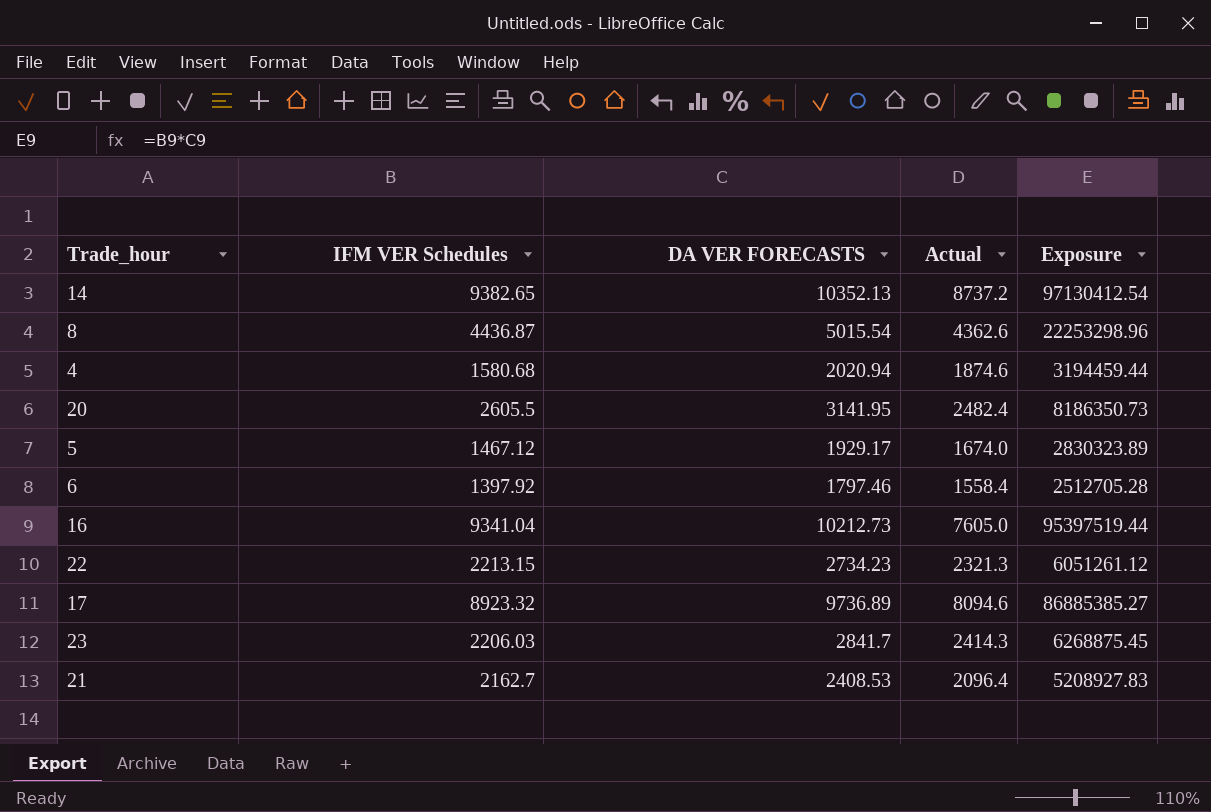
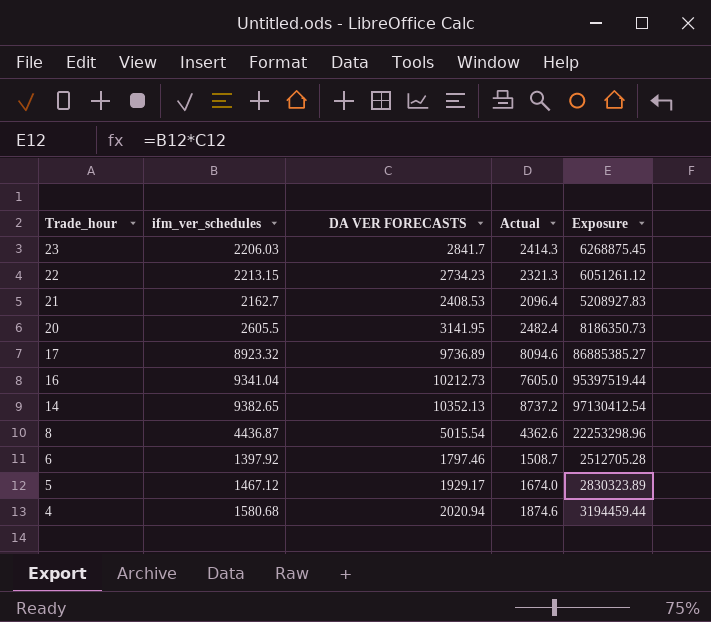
row order: none -> Trade_hour descending
column name: IFM VER Schedules -> ifm_ver_schedules
6 | Actual: 1558.4 -> 1508.7

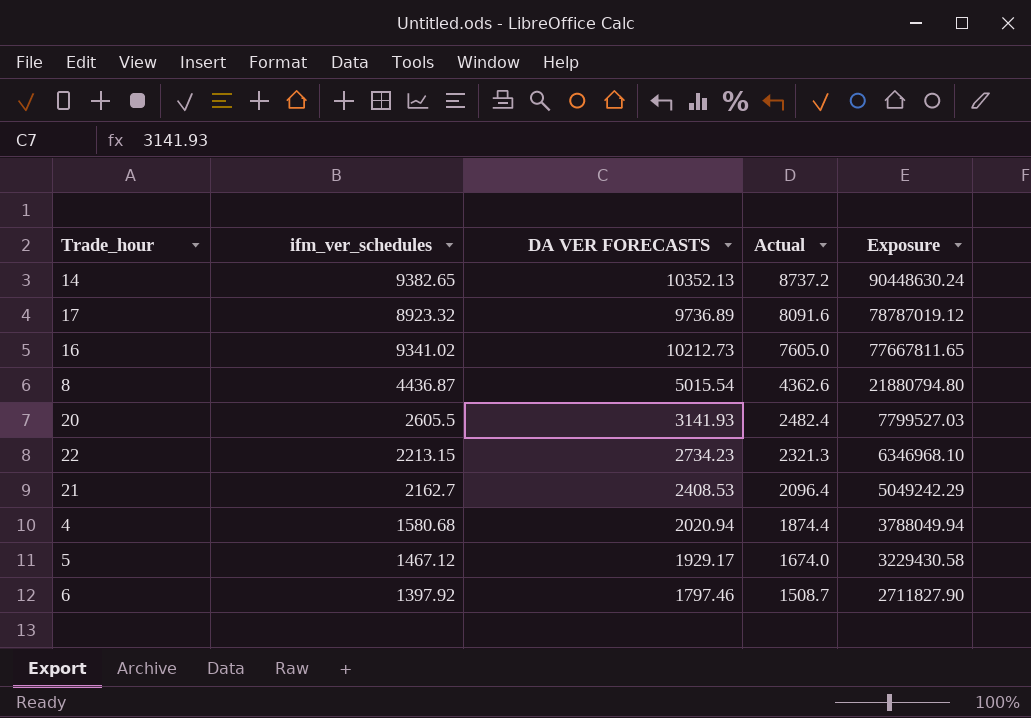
row order: Trade_hour descending -> Actual descending
column Exposure | formula: [ifm_ver_schedules] * [DA VER FORECASTS] -> [DA VER FORECASTS] * [Actual]
row 23: 2206.03 | 2841.7 | 2414.3 | 6268875.45 -> none
17 | Actual: 8094.6 -> 8091.6
16 | ifm_ver_schedules: 9341.04 -> 9341.02
20 | DA VER FORECASTS: 3141.95 -> 3141.93
4 | Actual: 1874.6 -> 1874.4

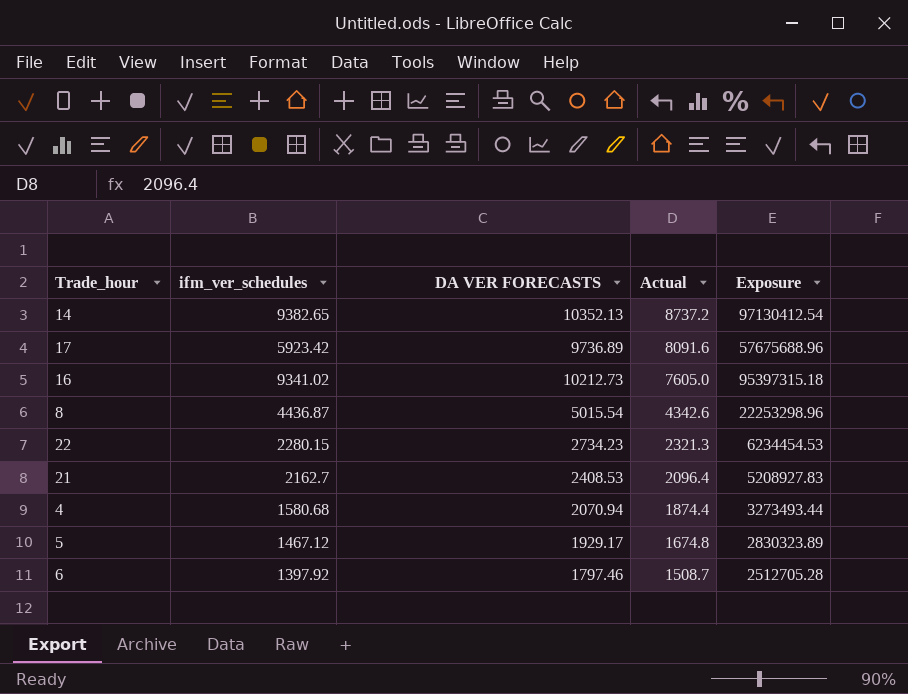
column Exposure | formula: [DA VER FORECASTS] * [Actual] -> [ifm_ver_schedules] * [DA VER FORECASTS]
row 20: 2605.5 | 3141.93 | 2482.4 | 7799527.03 -> none
17 | ifm_ver_schedules: 8923.32 -> 5923.42
8 | Actual: 4362.6 -> 4342.6
22 | ifm_ver_schedules: 2213.15 -> 2280.15
4 | DA VER FORECASTS: 2020.94 -> 2070.94
5 | Actual: 1674.0 -> 1674.8

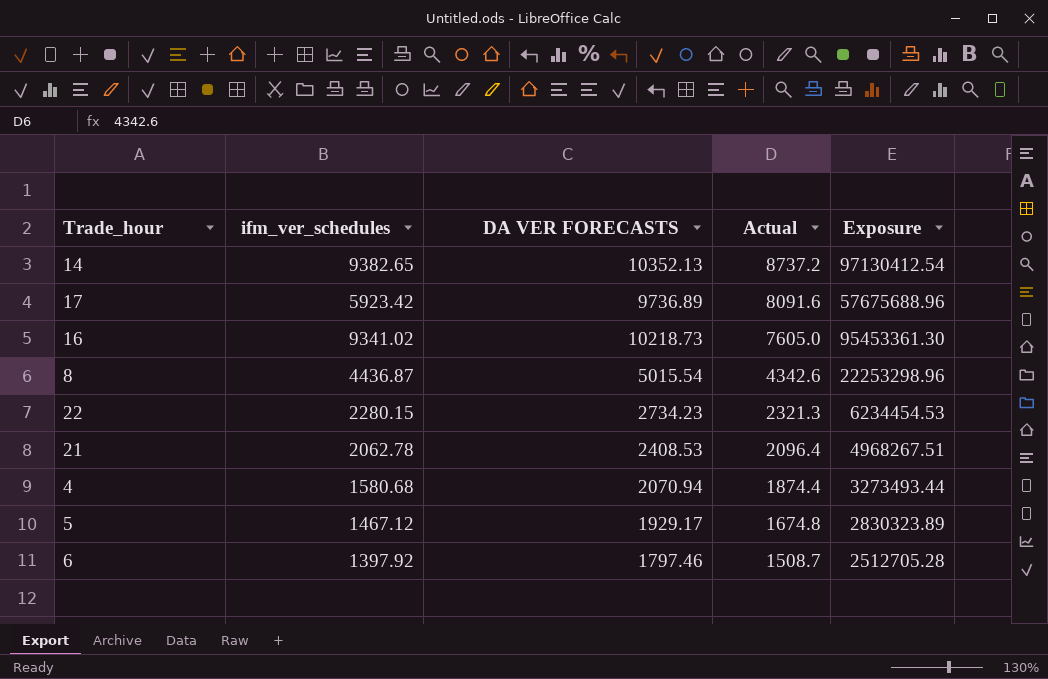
16 | DA VER FORECASTS: 10212.73 -> 10218.73
16 | Exposure: 95397315.18 -> 95453361.30
21 | ifm_ver_schedules: 2162.7 -> 2062.78
21 | Exposure: 5208927.83 -> 4968267.51

